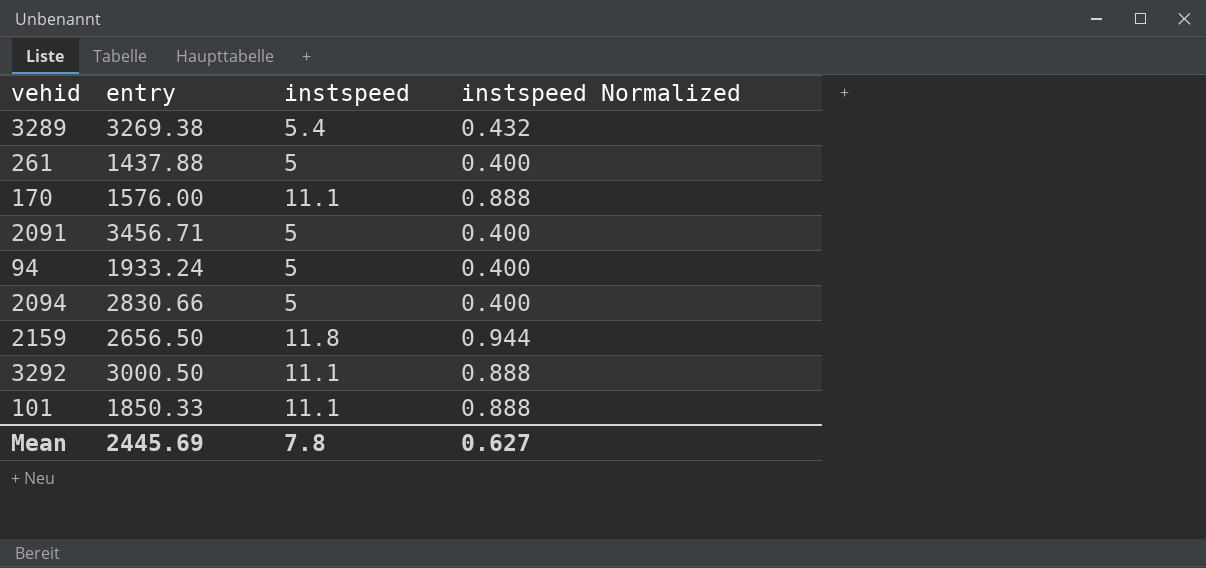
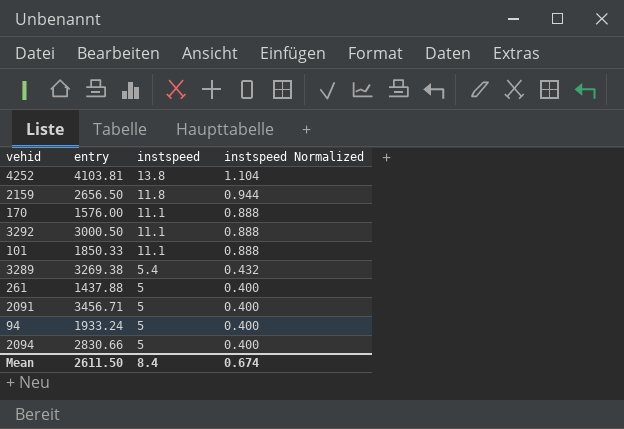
row order: none -> instspeed descending
row 4252: none -> 4103.81 | 13.8 | 1.104
Mean | entry: 2445.69 -> 2611.50
Mean | instspeed: 7.8 -> 8.4
Mean | instspeed Normalized: 0.627 -> 0.674

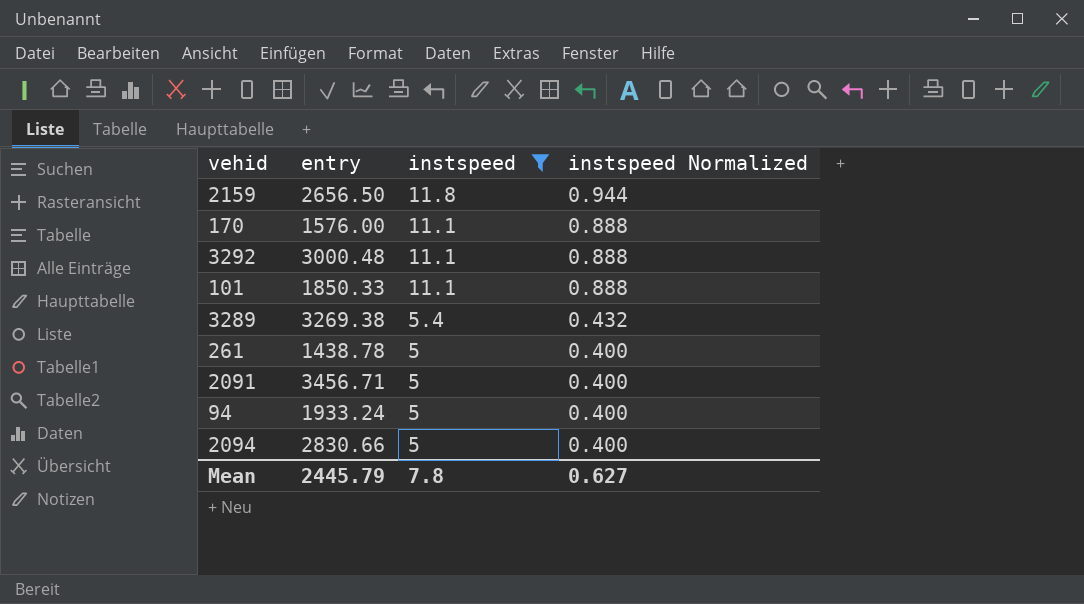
filter: none -> instspeed != 13.8
3292 | entry: 3000.50 -> 3000.48
261 | entry: 1437.88 -> 1438.78
Mean | entry: 2611.50 -> 2445.79
Mean | instspeed: 8.4 -> 7.8
Mean | instspeed Normalized: 0.674 -> 0.627

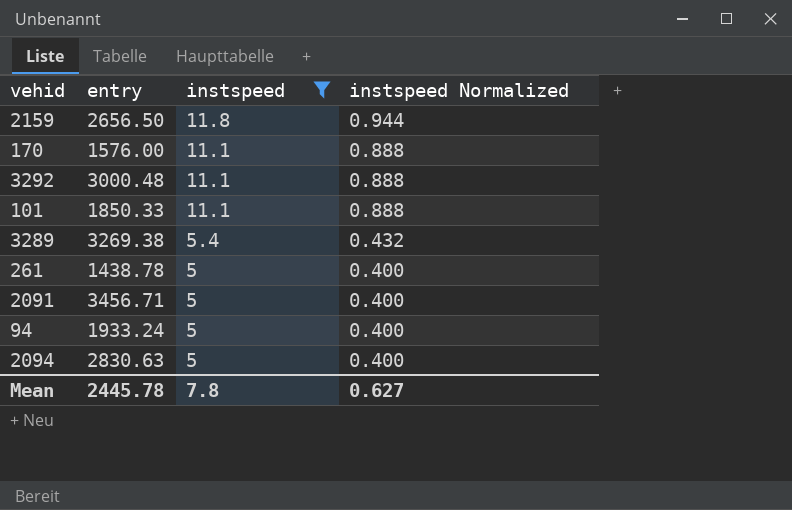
2094 | entry: 2830.66 -> 2830.63
Mean | entry: 2445.79 -> 2445.78

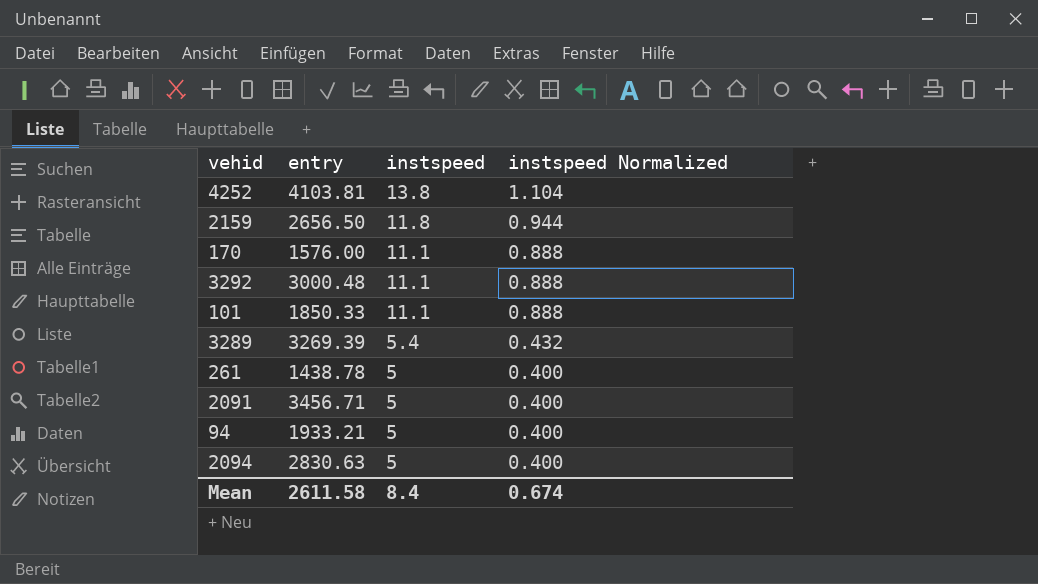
filter: instspeed != 13.8 -> none
3289 | entry: 3269.38 -> 3269.39
94 | entry: 1933.24 -> 1933.21
Mean | entry: 2445.78 -> 2611.58
Mean | instspeed: 7.8 -> 8.4
Mean | instspeed Normalized: 0.627 -> 0.674

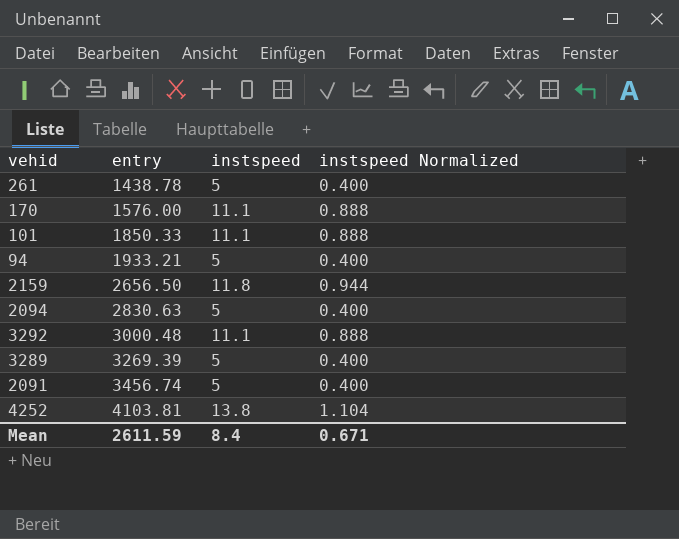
row order: instspeed descending -> entry ascending
3289 | instspeed: 5.4 -> 5
3289 | instspeed Normalized: 0.432 -> 0.400
2091 | entry: 3456.71 -> 3456.74
Mean | entry: 2611.58 -> 2611.59
Mean | instspeed Normalized: 0.674 -> 0.671

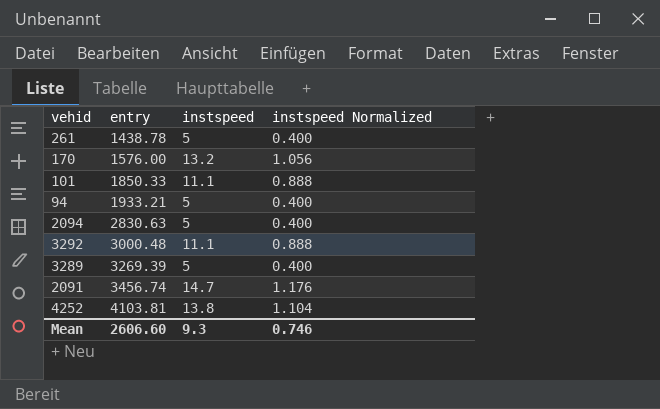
row 2159: 2656.50 | 11.8 | 0.944 -> none
170 | instspeed: 11.1 -> 13.2
170 | instspeed Normalized: 0.888 -> 1.056
2091 | instspeed: 5 -> 14.7
2091 | instspeed Normalized: 0.400 -> 1.176
Mean | entry: 2611.59 -> 2606.60
Mean | instspeed: 8.4 -> 9.3
Mean | instspeed Normalized: 0.671 -> 0.746

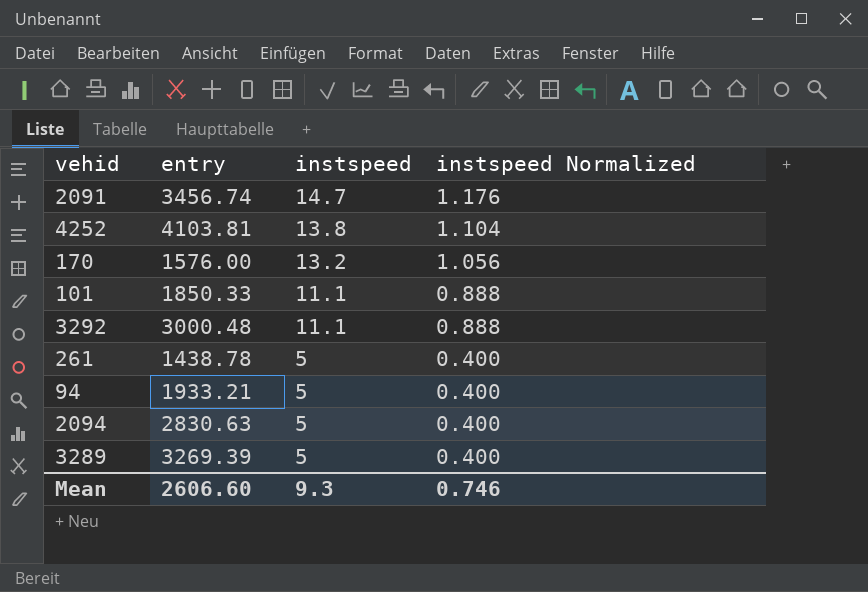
row order: entry ascending -> instspeed descending

